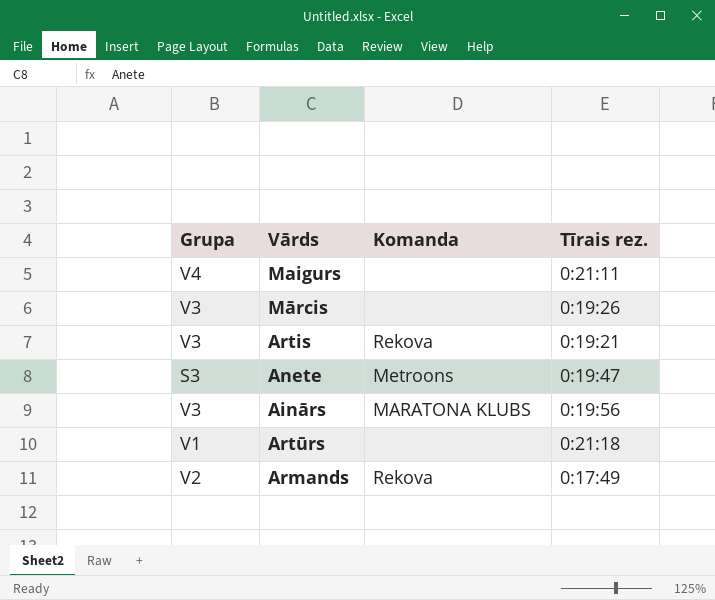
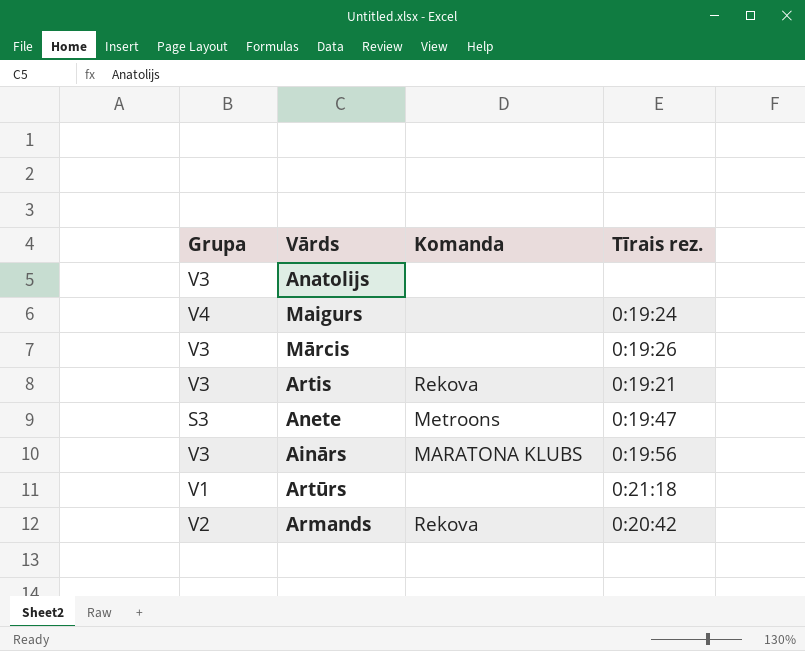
row Anatolijs: none -> V3 | none | none
Maigurs | Tīrais rez.: 0:21:11 -> 0:19:24
Armands | Tīrais rez.: 0:17:49 -> 0:20:42

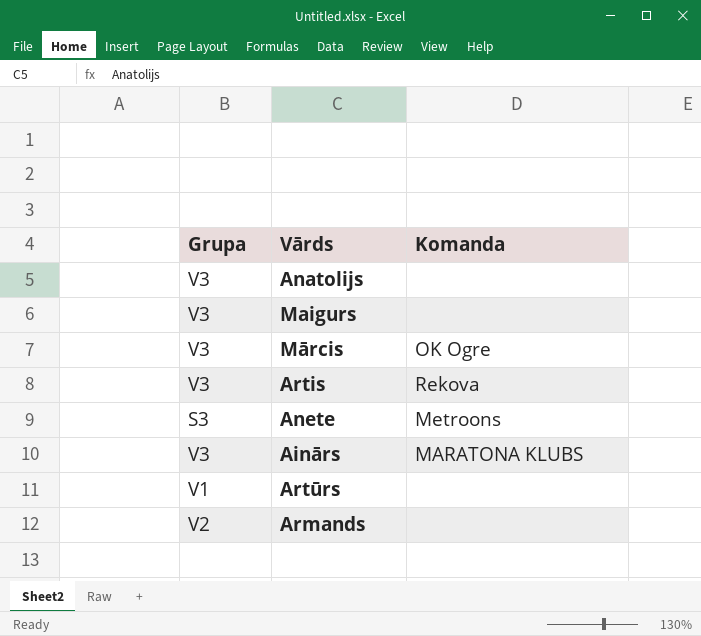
column Tīrais rez. | position: 4 -> none
Maigurs | Grupa: V4 -> V3
Mārcis | Komanda: none -> OK Ogre
Armands | Komanda: Rekova -> none

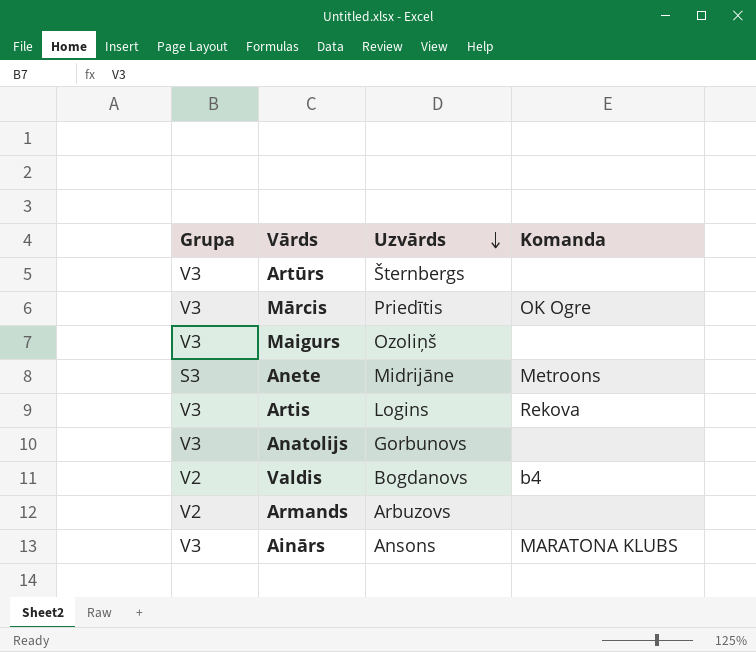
row order: none -> Uzvārds descending
column Uzvārds | position: none -> 3
Artūrs | Grupa: V1 -> V3
row Valdis: none -> V2 | Bogdanovs | b4

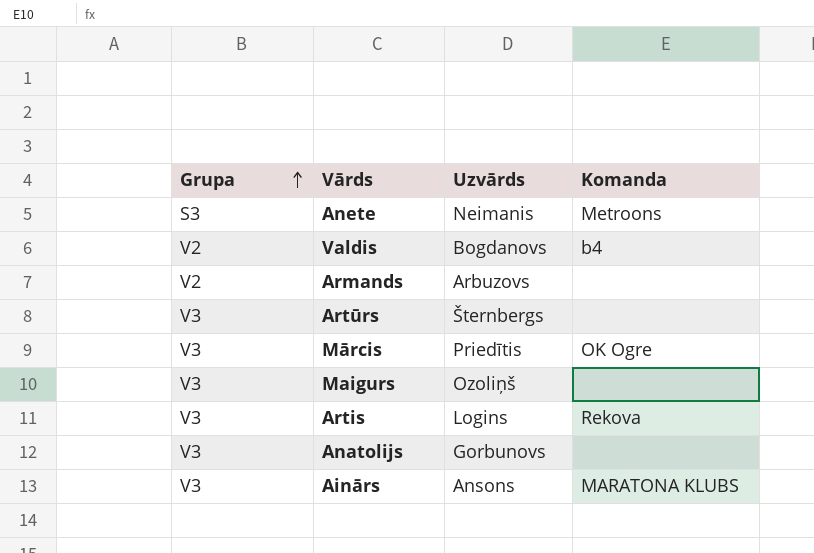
row order: Uzvārds descending -> Grupa ascending
Anete | Uzvārds: Midrijāne -> Neimanis

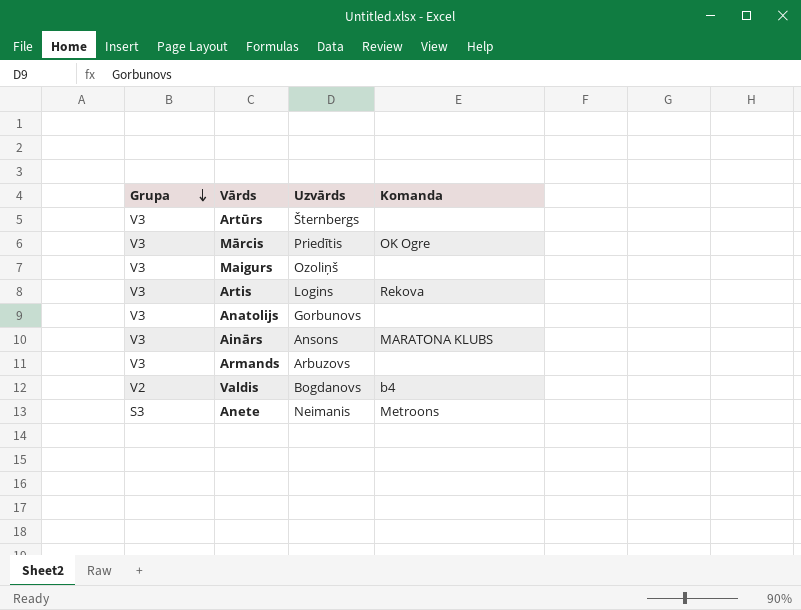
row order: Grupa ascending -> Grupa descending
Armands | Grupa: V2 -> V3

